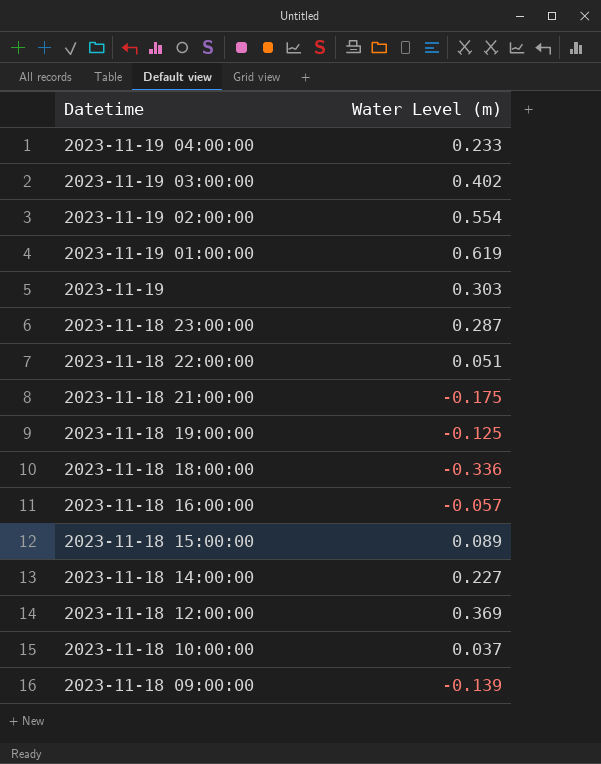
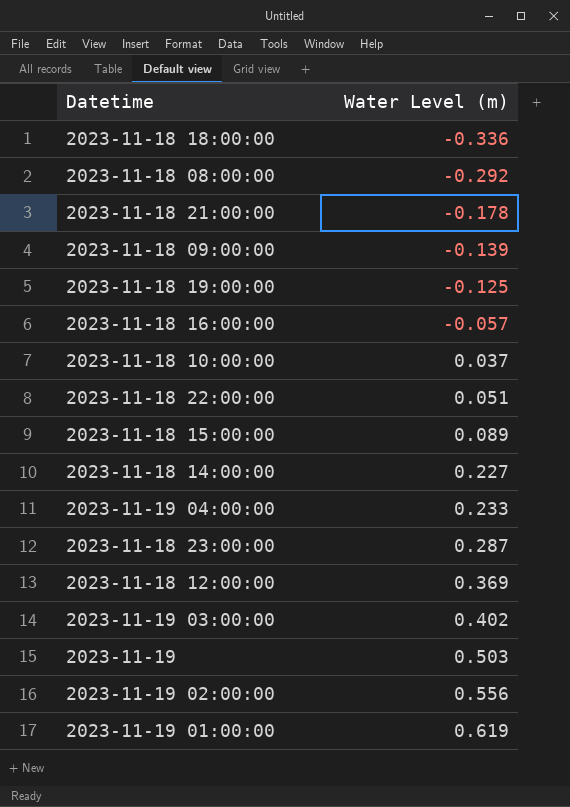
row order: Datetime descending -> Water Level (m) ascending
row 2023-11-18 08:00:00: none -> -0.292
2023-11-18 21:00:00 | Water Level (m): -0.175 -> -0.178
2023-11-19 | Water Level (m): 0.303 -> 0.503
2023-11-19 02:00:00 | Water Level (m): 0.554 -> 0.556

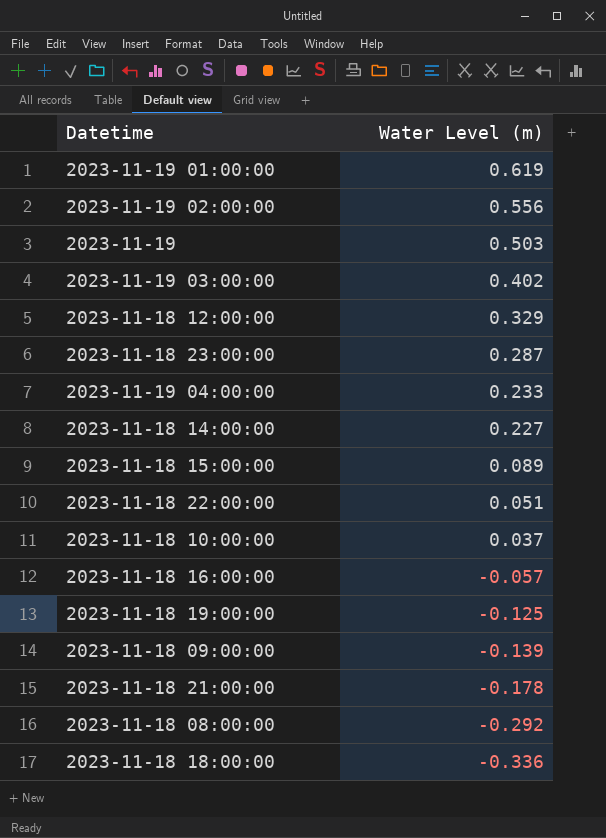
row order: Water Level (m) ascending -> Water Level (m) descending
2023-11-18 12:00:00 | Water Level (m): 0.369 -> 0.329

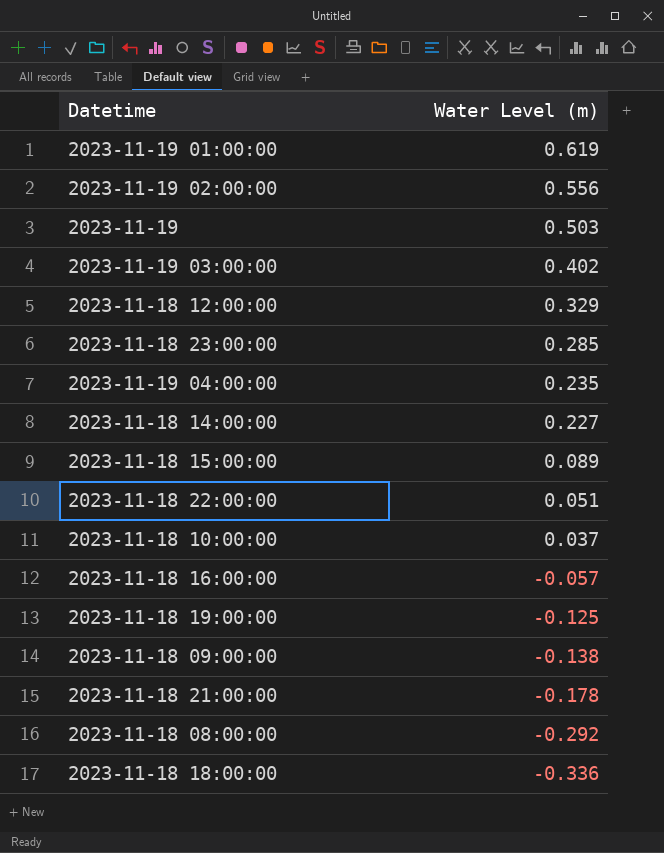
2023-11-18 23:00:00 | Water Level (m): 0.287 -> 0.285
2023-11-19 04:00:00 | Water Level (m): 0.233 -> 0.235
2023-11-18 09:00:00 | Water Level (m): -0.139 -> -0.138

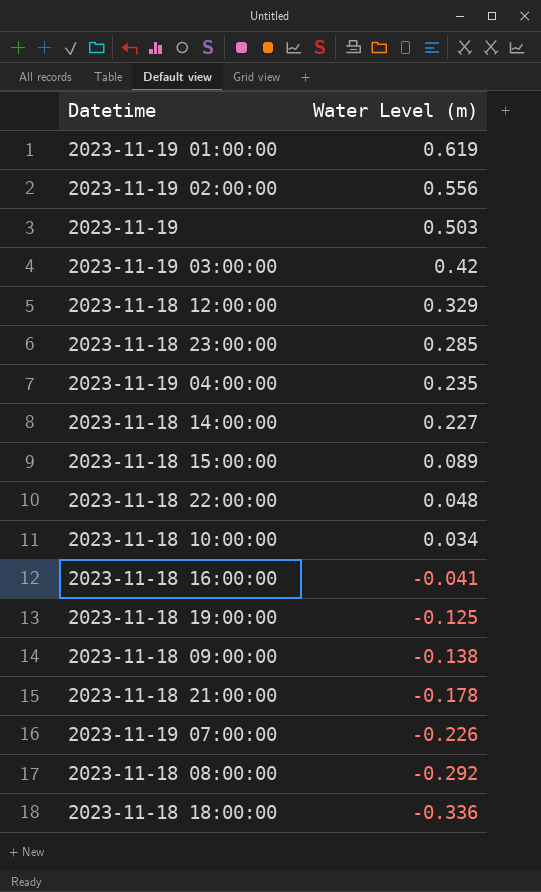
2023-11-19 03:00:00 | Water Level (m): 0.402 -> 0.42
2023-11-18 22:00:00 | Water Level (m): 0.051 -> 0.048
2023-11-18 10:00:00 | Water Level (m): 0.037 -> 0.034
2023-11-18 16:00:00 | Water Level (m): -0.057 -> -0.041
row 2023-11-19 07:00:00: none -> -0.226

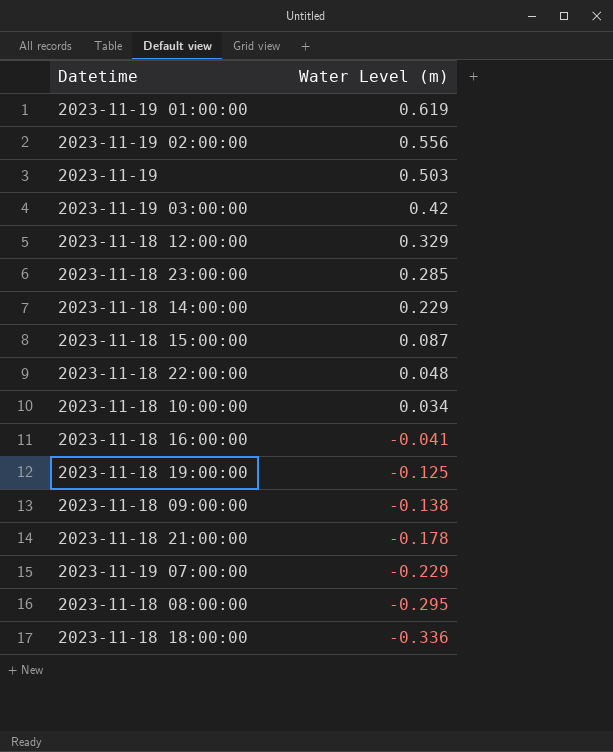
row 2023-11-19 04:00:00: 0.235 -> none
2023-11-18 14:00:00 | Water Level (m): 0.227 -> 0.229
2023-11-18 15:00:00 | Water Level (m): 0.089 -> 0.087
2023-11-19 07:00:00 | Water Level (m): -0.226 -> -0.229
2023-11-18 08:00:00 | Water Level (m): -0.292 -> -0.295

